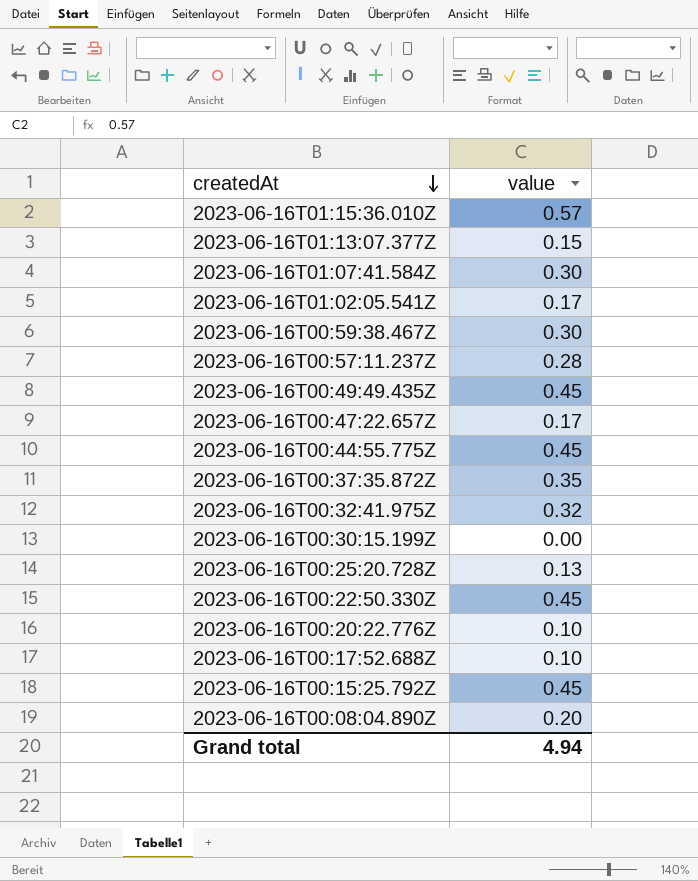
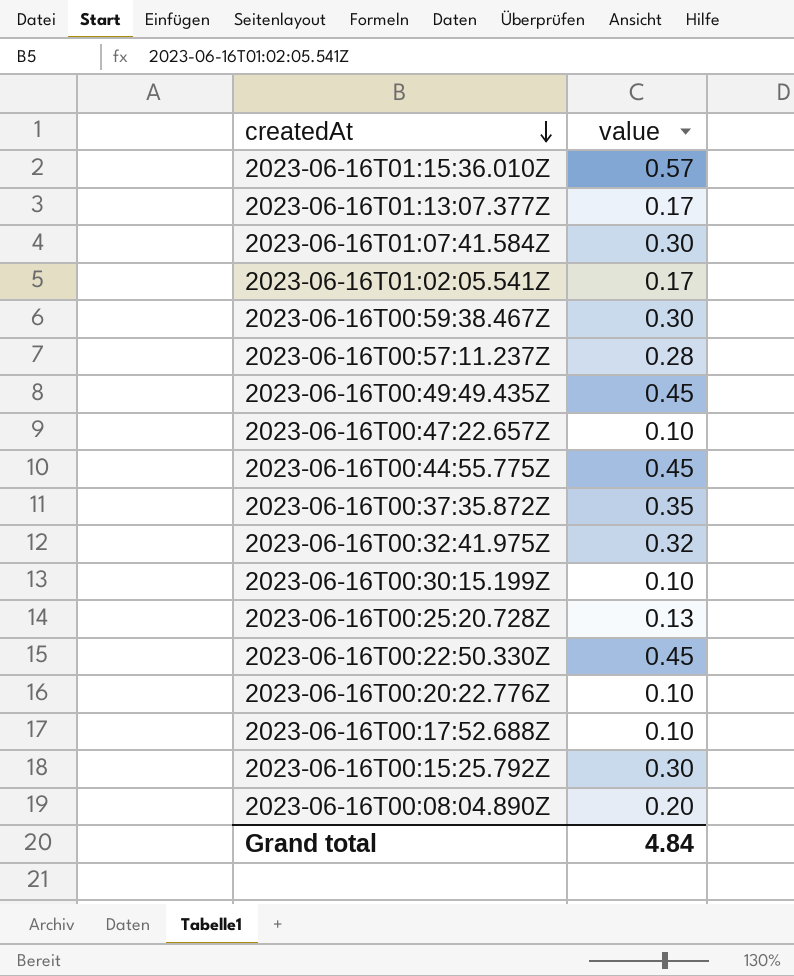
2023-06-16T01:13:07.377Z | value: 0.15 -> 0.17
2023-06-16T00:47:22.657Z | value: 0.17 -> 0.10
2023-06-16T00:30:15.199Z | value: 0.00 -> 0.10
2023-06-16T00:15:25.792Z | value: 0.45 -> 0.30
Grand total | value: 4.94 -> 4.84

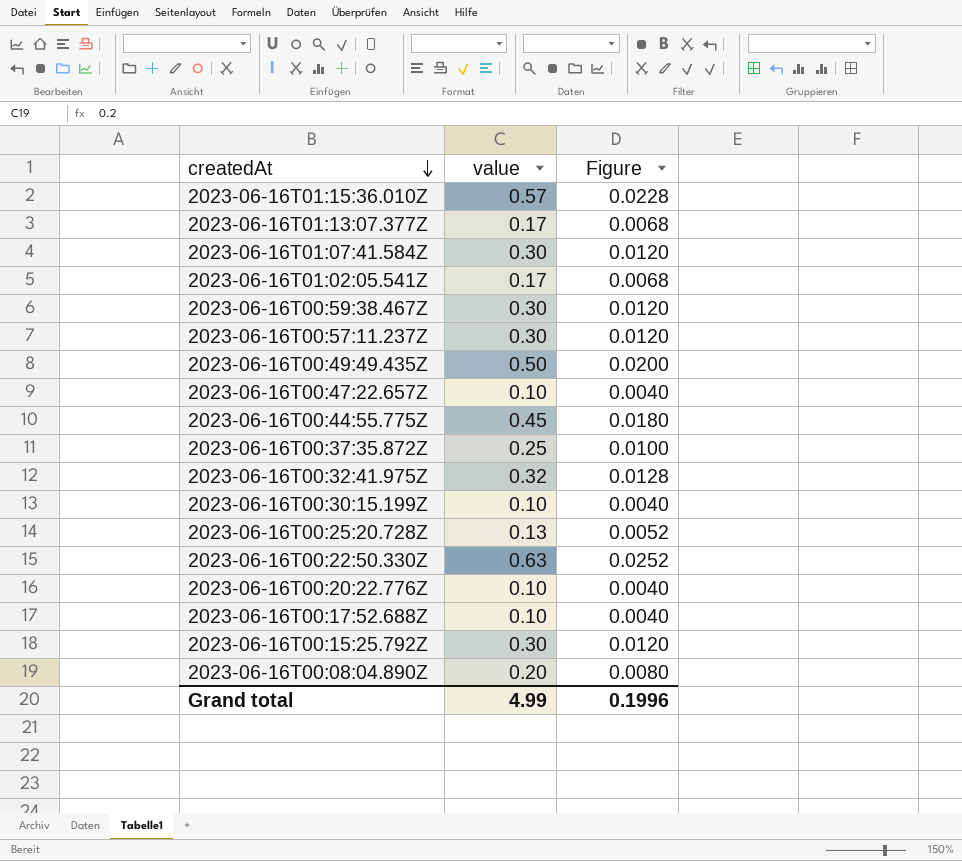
column Figure | formula: none -> [value] * 0.04
2023-06-16T00:57:11.237Z | value: 0.28 -> 0.30
2023-06-16T00:49:49.435Z | value: 0.45 -> 0.50
2023-06-16T00:37:35.872Z | value: 0.35 -> 0.25
2023-06-16T00:22:50.330Z | value: 0.45 -> 0.63
Grand total | value: 4.84 -> 4.99

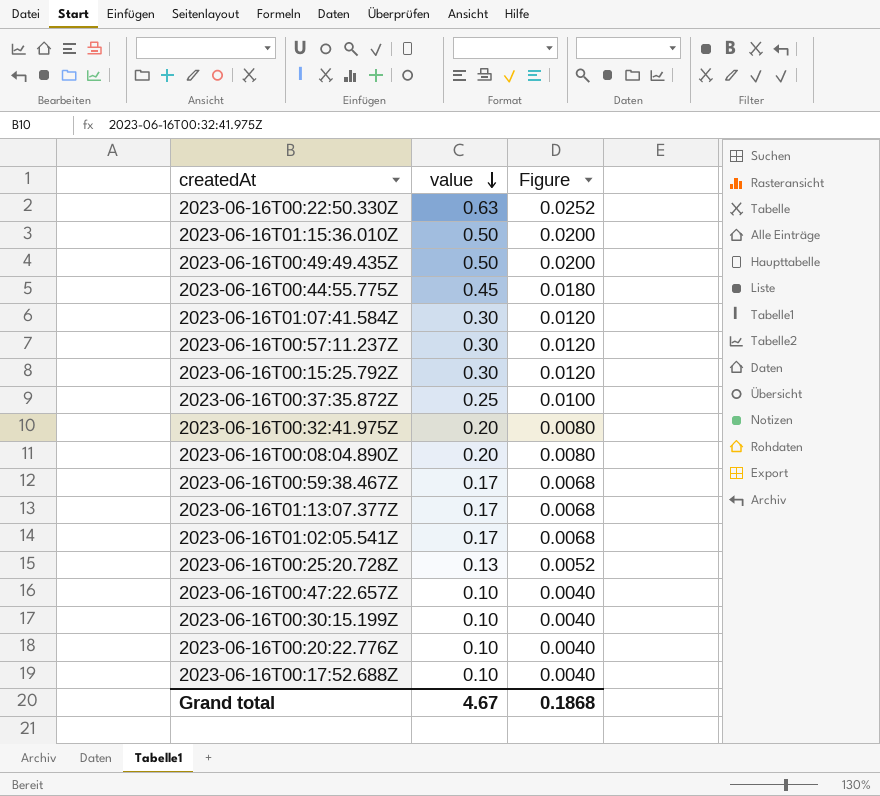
row order: createdAt descending -> value descending
2023-06-16T01:15:36.010Z | value: 0.57 -> 0.50
2023-06-16T01:15:36.010Z | Figure: 0.0228 -> 0.0200
2023-06-16T00:32:41.975Z | value: 0.32 -> 0.20
2023-06-16T00:32:41.975Z | Figure: 0.0128 -> 0.0080
2023-06-16T00:59:38.467Z | value: 0.30 -> 0.17
2023-06-16T00:59:38.467Z | Figure: 0.0120 -> 0.0068
Grand total | value: 4.99 -> 4.67
Grand total | Figure: 0.1996 -> 0.1868

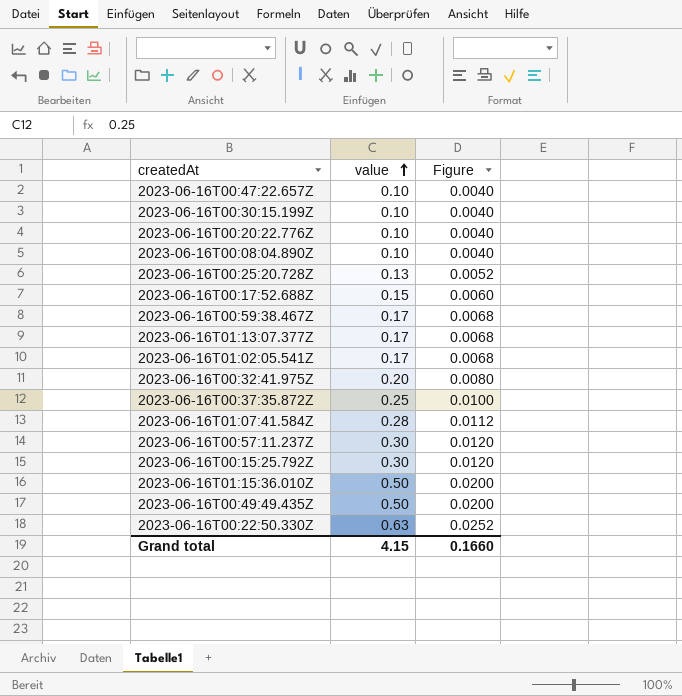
row order: value descending -> value ascending
row 2023-06-16T00:44:55.775Z: 0.45 | 0.0180 -> none
2023-06-16T00:08:04.890Z | value: 0.20 -> 0.10
2023-06-16T00:08:04.890Z | Figure: 0.0080 -> 0.0040
2023-06-16T00:17:52.688Z | value: 0.10 -> 0.15
2023-06-16T00:17:52.688Z | Figure: 0.0040 -> 0.0060
2023-06-16T01:07:41.584Z | value: 0.30 -> 0.28
2023-06-16T01:07:41.584Z | Figure: 0.0120 -> 0.0112
Grand total | value: 4.67 -> 4.15
Grand total | Figure: 0.1868 -> 0.1660

